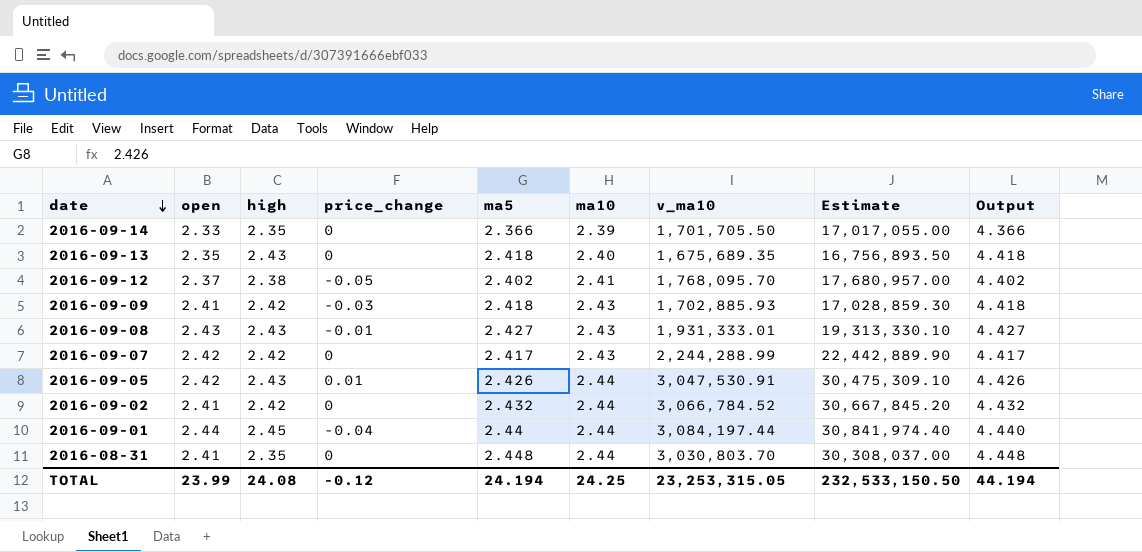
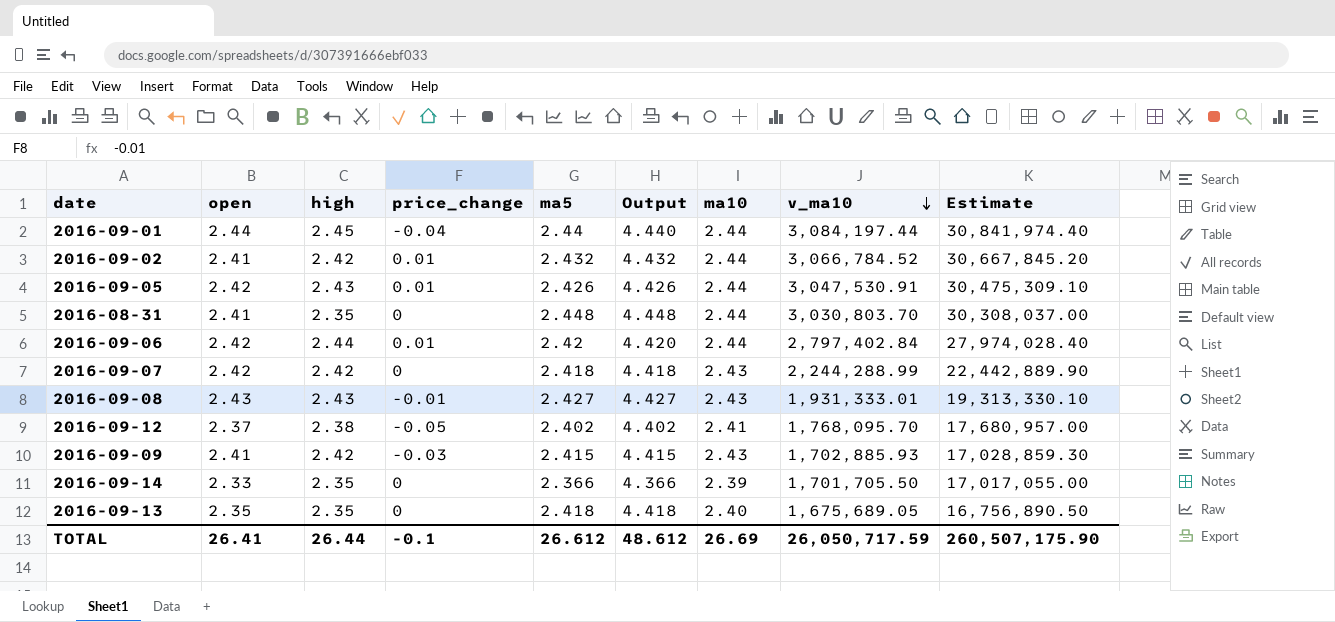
row order: date descending -> v_ma10 descending
column Output | position: 9 -> 6
2016-09-02 | price_change: 0 -> 0.01
row 2016-09-06: none -> 2.42 | 2.44 | 0.01 | 2.42 | 4.420 | 2.44 | 2,797,402.84 | 27,974,028.40
2016-09-07 | ma5: 2.417 -> 2.418
2016-09-07 | Output: 4.417 -> 4.418
2016-09-09 | ma5: 2.418 -> 2.415
2016-09-09 | Output: 4.418 -> 4.415
2016-09-13 | high: 2.43 -> 2.35
2016-09-13 | v_ma10: 1,675,689.35 -> 1,675,689.05
2016-09-13 | Estimate: 16,756,893.50 -> 16,756,890.50
TOTAL | open: 23.99 -> 26.41
TOTAL | high: 24.08 -> 26.44
TOTAL | price_change: -0.12 -> -0.1
TOTAL | ma5: 24.194 -> 26.612
TOTAL | Output: 44.194 -> 48.612
TOTAL | ma10: 24.25 -> 26.69
TOTAL | v_ma10: 23,253,315.05 -> 26,050,717.59
TOTAL | Estimate: 232,533,150.50 -> 260,507,175.90

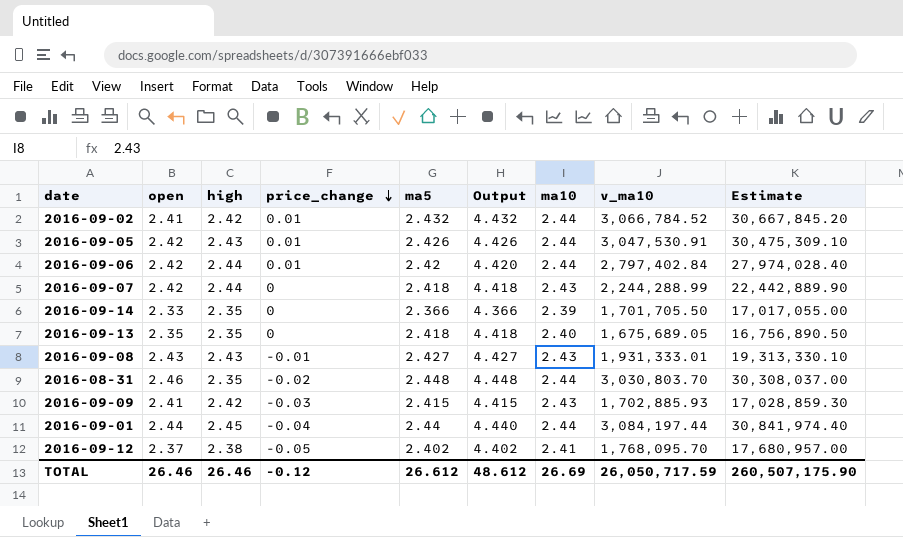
row order: v_ma10 descending -> price_change descending
2016-09-07 | high: 2.42 -> 2.44
2016-08-31 | open: 2.41 -> 2.46
2016-08-31 | price_change: 0 -> -0.02
TOTAL | open: 26.41 -> 26.46
TOTAL | high: 26.44 -> 26.46
TOTAL | price_change: -0.1 -> -0.12

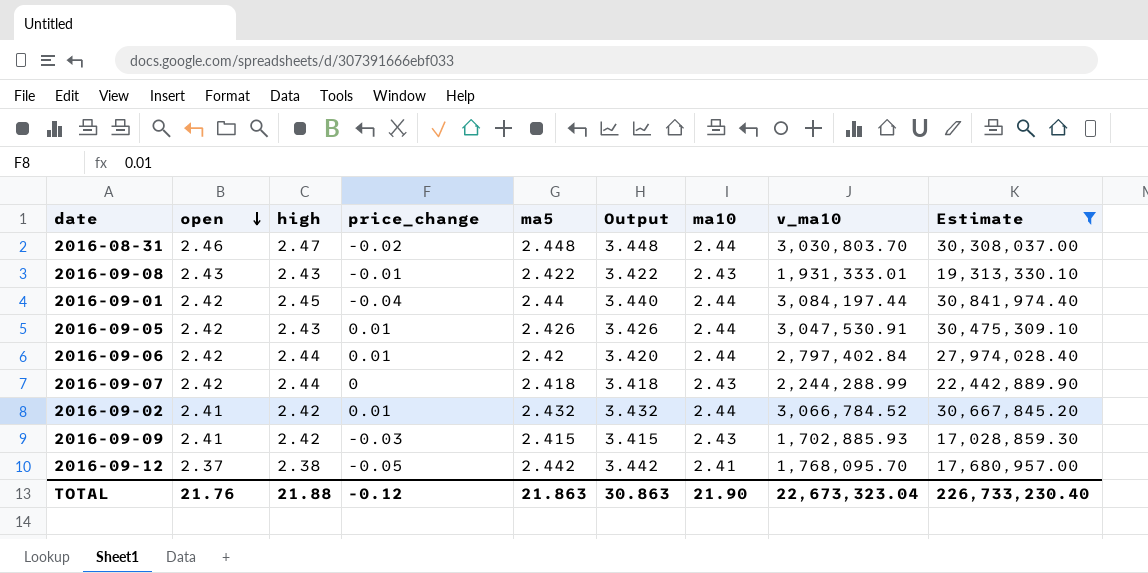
filter: none -> Estimate >= 17,028,859.30
row order: price_change descending -> open descending
column Output | formula: [ma5] + 2 -> [ma5] + 1
2016-08-31 | high: 2.35 -> 2.47
2016-09-08 | ma5: 2.427 -> 2.422
2016-09-01 | open: 2.44 -> 2.42
2016-09-12 | ma5: 2.402 -> 2.442
TOTAL | open: 26.46 -> 21.76
TOTAL | high: 26.46 -> 21.88
TOTAL | ma5: 26.612 -> 21.863
TOTAL | Output: 48.612 -> 30.863
TOTAL | ma10: 26.69 -> 21.90
TOTAL | v_ma10: 26,050,717.59 -> 22,673,323.04
TOTAL | Estimate: 260,507,175.90 -> 226,733,230.40

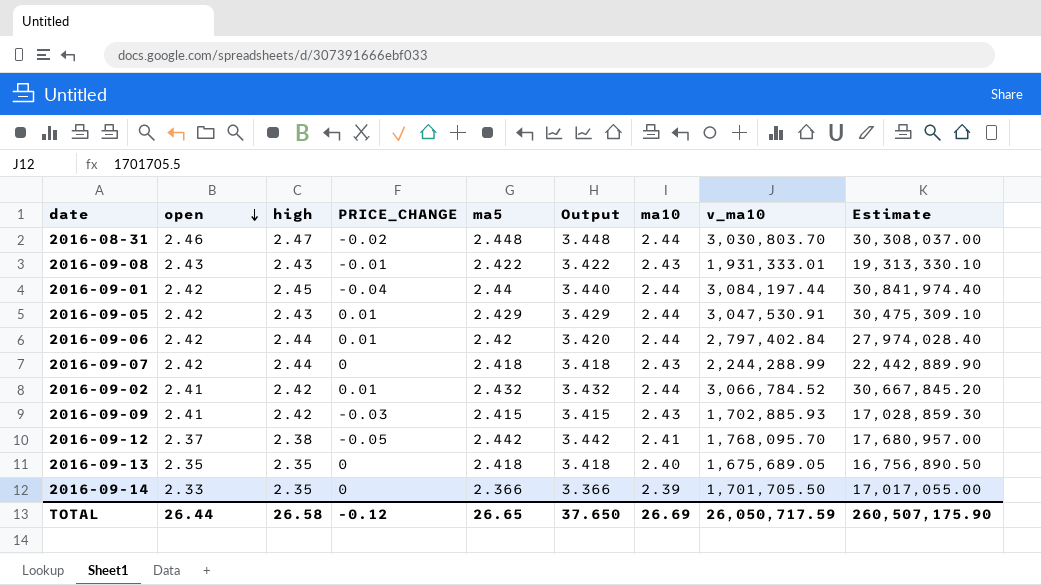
filter: Estimate >= 17,028,859.30 -> none
column name: price_change -> PRICE_CHANGE
2016-09-05 | ma5: 2.426 -> 2.429
2016-09-05 | Output: 3.426 -> 3.429
TOTAL | open: 21.76 -> 26.44
TOTAL | high: 21.88 -> 26.58
TOTAL | ma5: 21.863 -> 26.65
TOTAL | Output: 30.863 -> 37.650
TOTAL | ma10: 21.90 -> 26.69
TOTAL | v_ma10: 22,673,323.04 -> 26,050,717.59
TOTAL | Estimate: 226,733,230.40 -> 260,507,175.90

